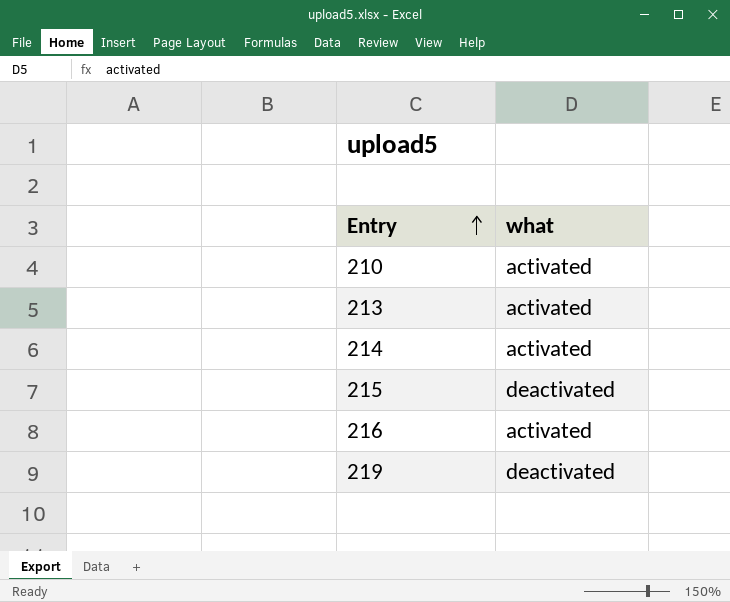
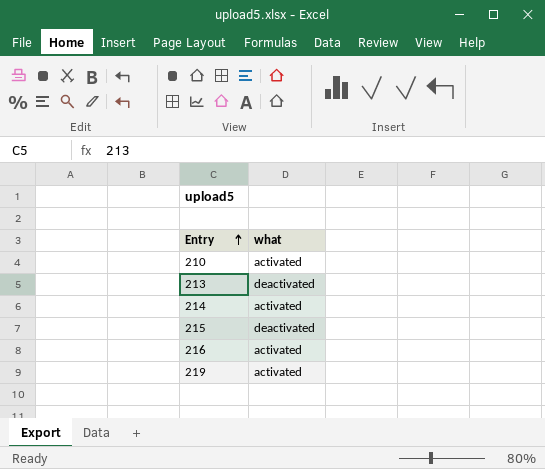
213 | what: activated -> deactivated
219 | what: deactivated -> activated

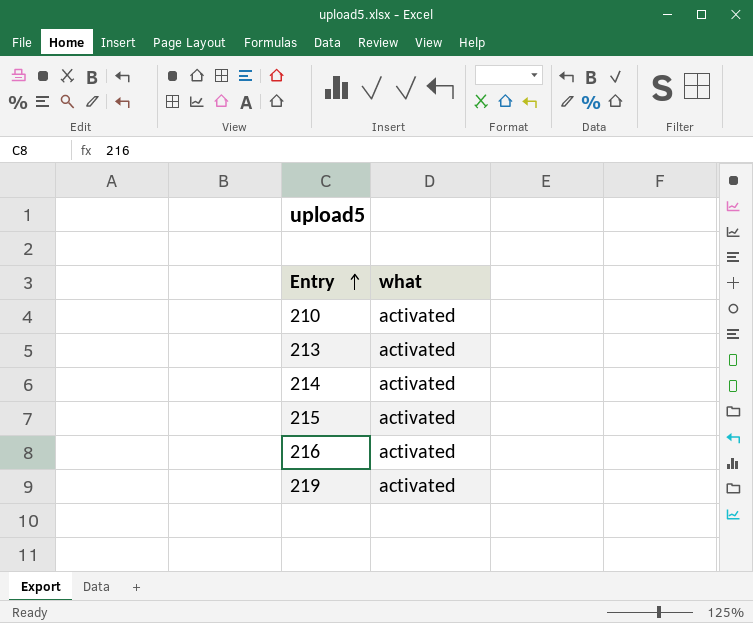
213 | what: deactivated -> activated
215 | what: deactivated -> activated

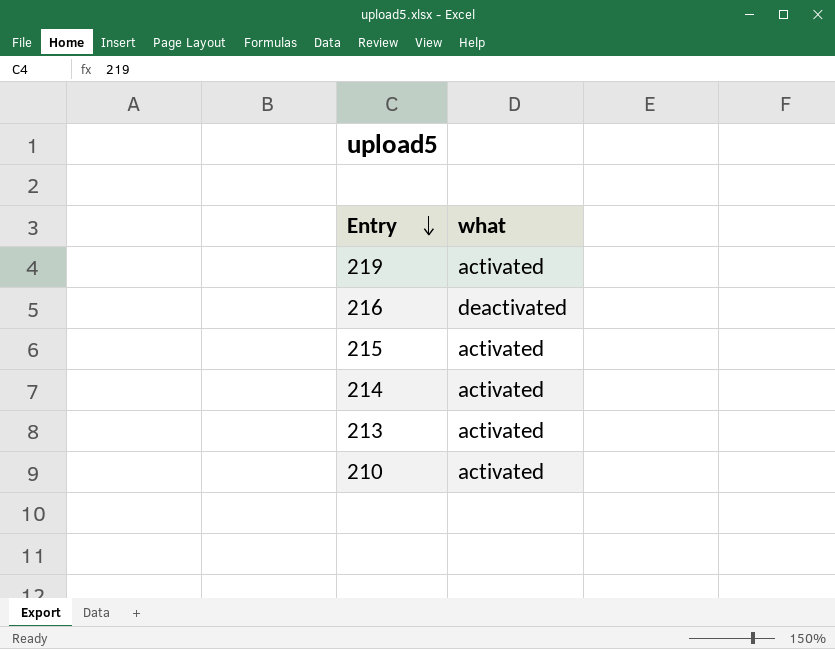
row order: Entry ascending -> Entry descending
216 | what: activated -> deactivated

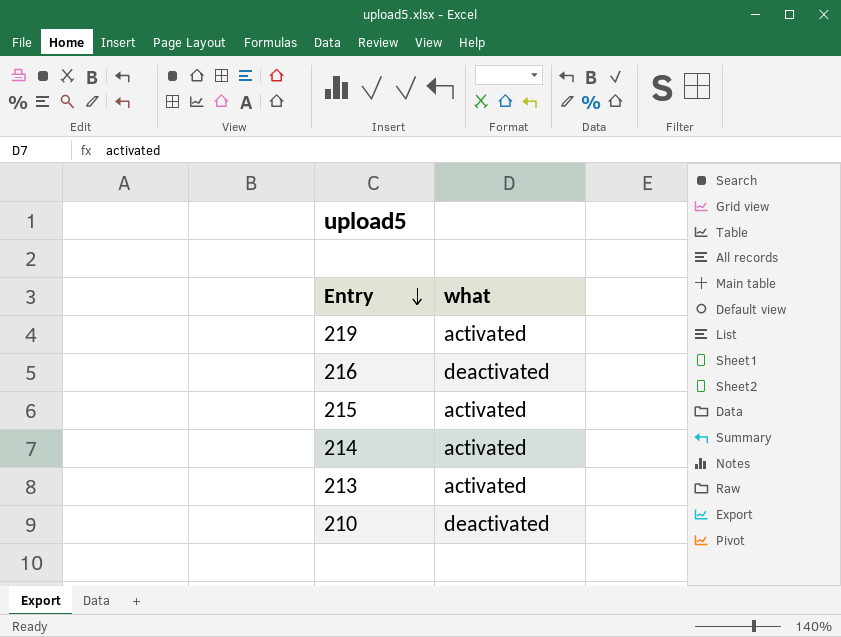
210 | what: activated -> deactivated

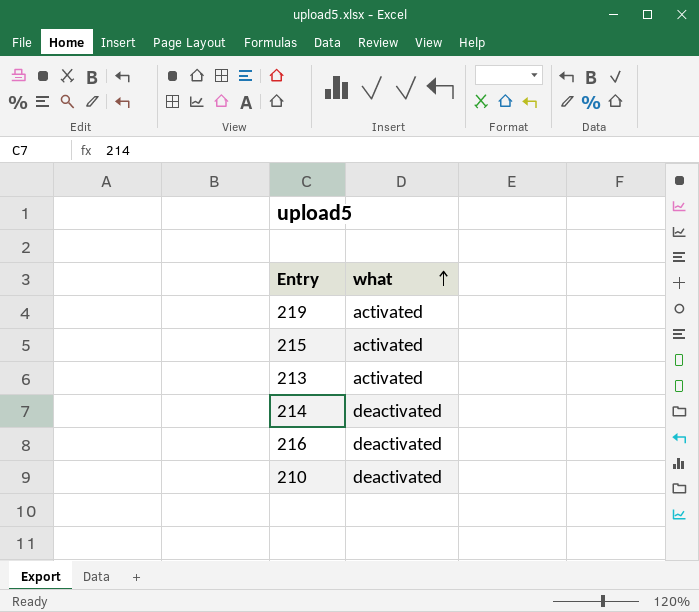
row order: Entry descending -> what ascending
214 | what: activated -> deactivated

